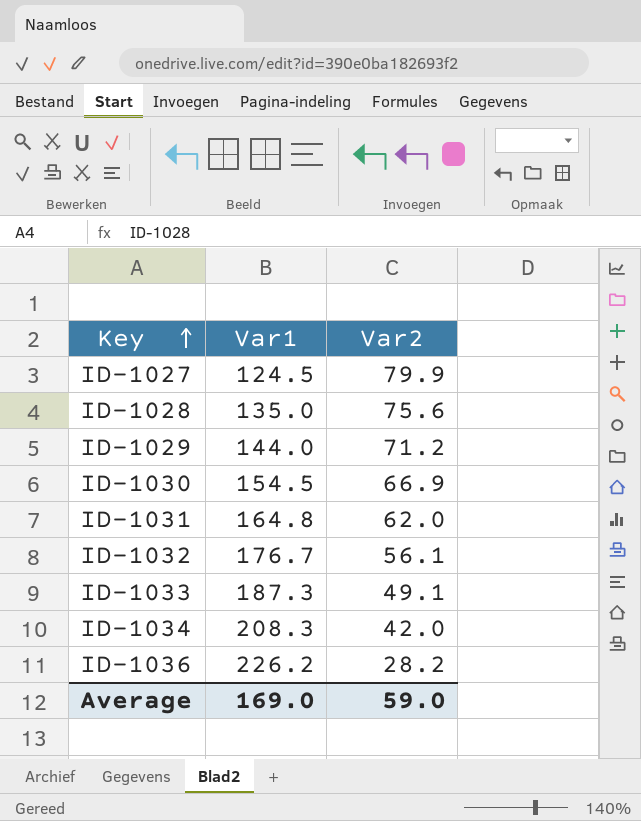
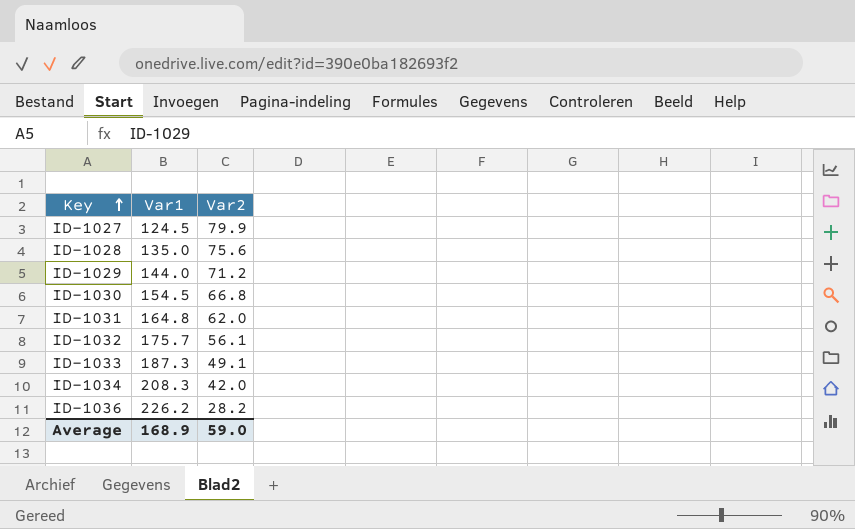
ID-1030 | Var2: 66.9 -> 66.8
ID-1032 | Var1: 176.7 -> 175.7
Average | Var1: 169.0 -> 168.9

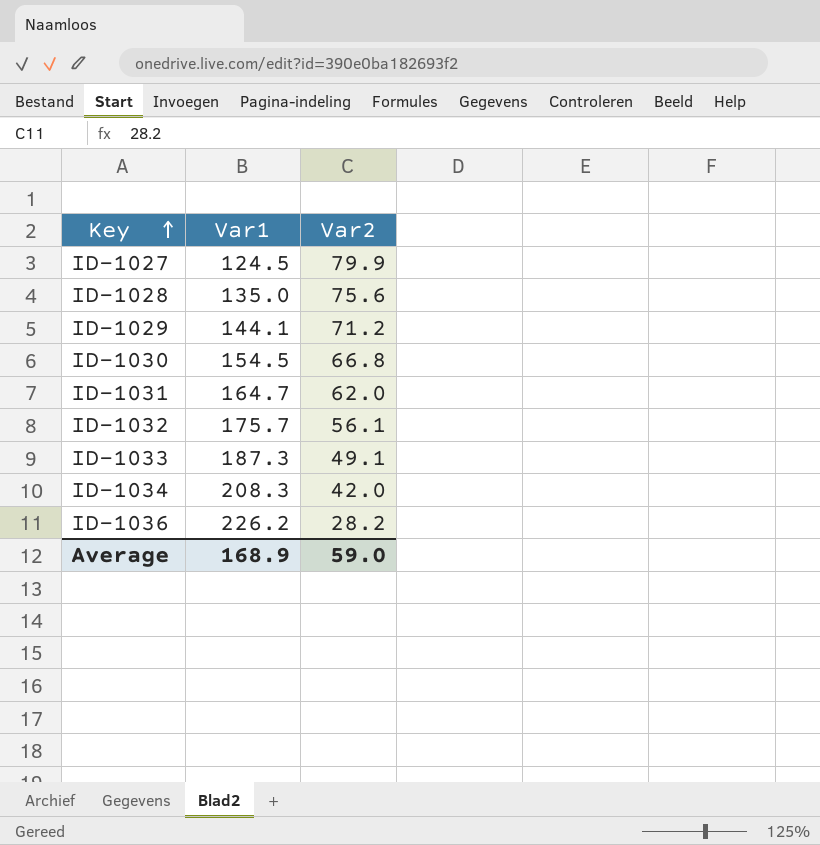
ID-1029 | Var1: 144.0 -> 144.1
ID-1031 | Var1: 164.8 -> 164.7

